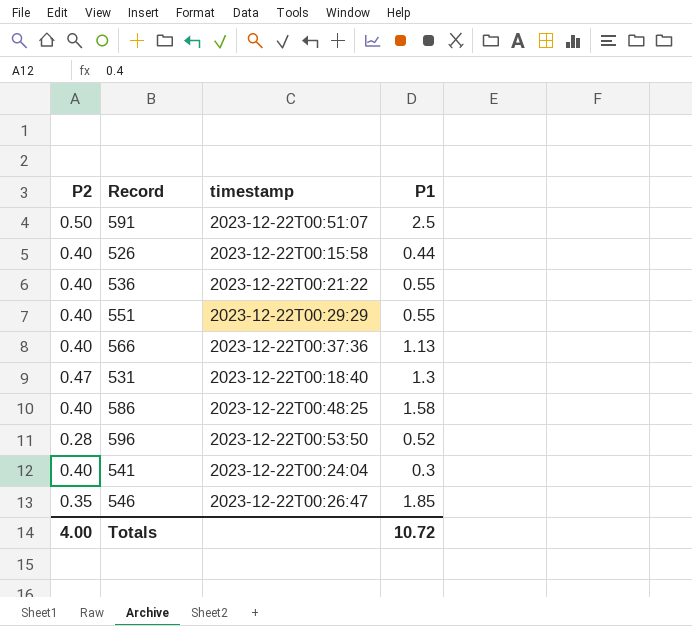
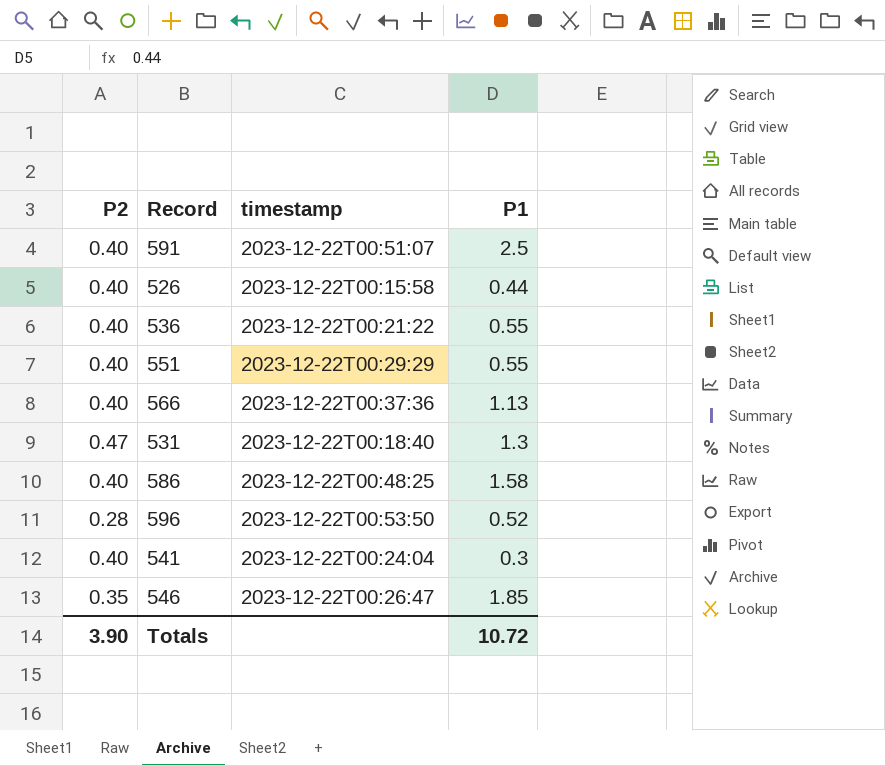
591 | P2: 0.50 -> 0.40
Totals | P2: 4.00 -> 3.90

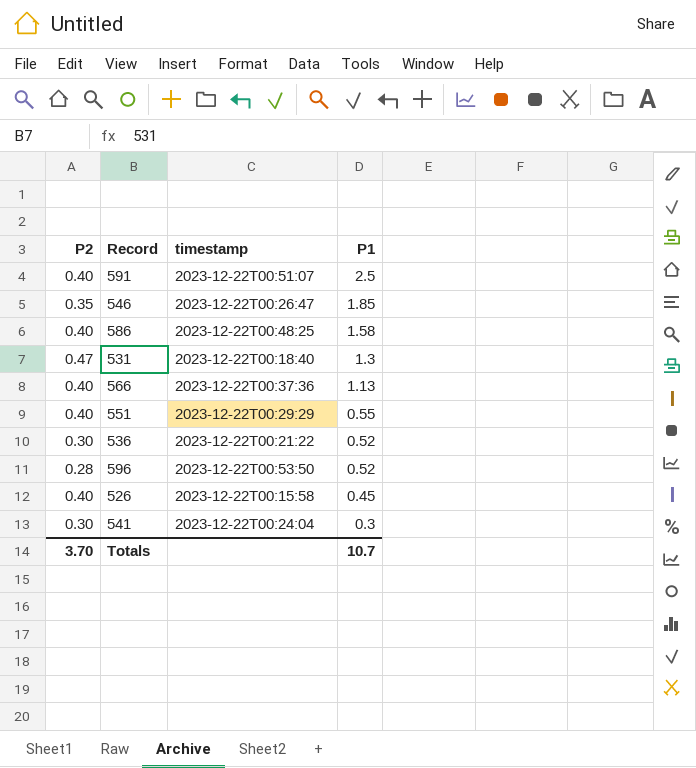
row order: none -> P1 descending
536 | P2: 0.40 -> 0.30
536 | P1: 0.55 -> 0.52
526 | P1: 0.44 -> 0.45
541 | P2: 0.40 -> 0.30
Totals | P2: 3.90 -> 3.70
Totals | P1: 10.72 -> 10.7

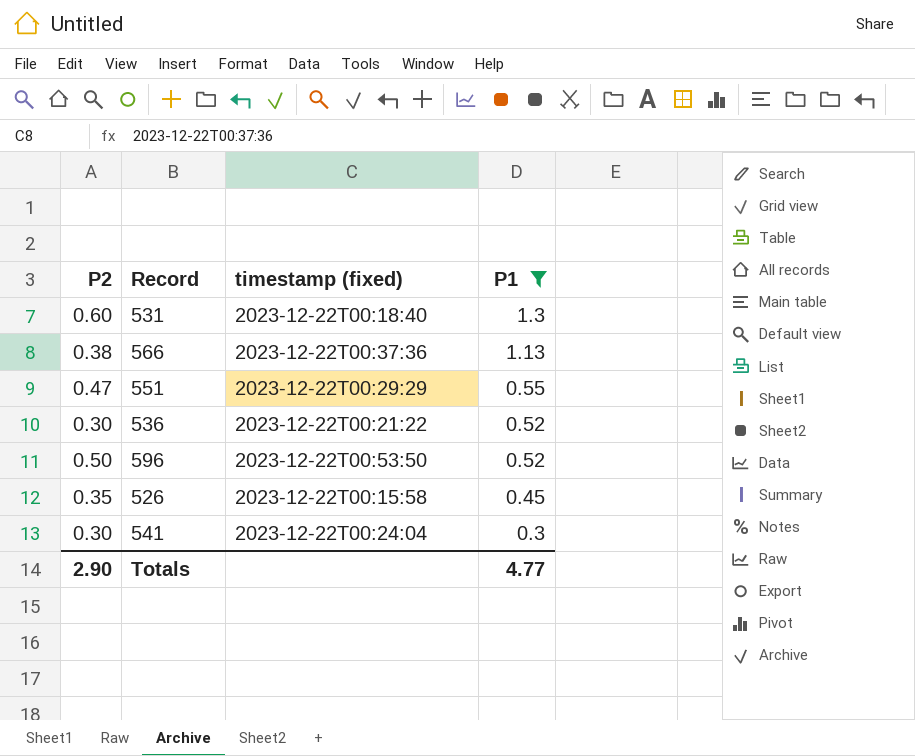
filter: none -> P1 <= 1.3
column name: timestamp -> timestamp (fixed)
531 | P2: 0.47 -> 0.60
566 | P2: 0.40 -> 0.38
551 | P2: 0.40 -> 0.47
596 | P2: 0.28 -> 0.50
526 | P2: 0.40 -> 0.35
Totals | P2: 3.70 -> 2.90
Totals | P1: 10.7 -> 4.77

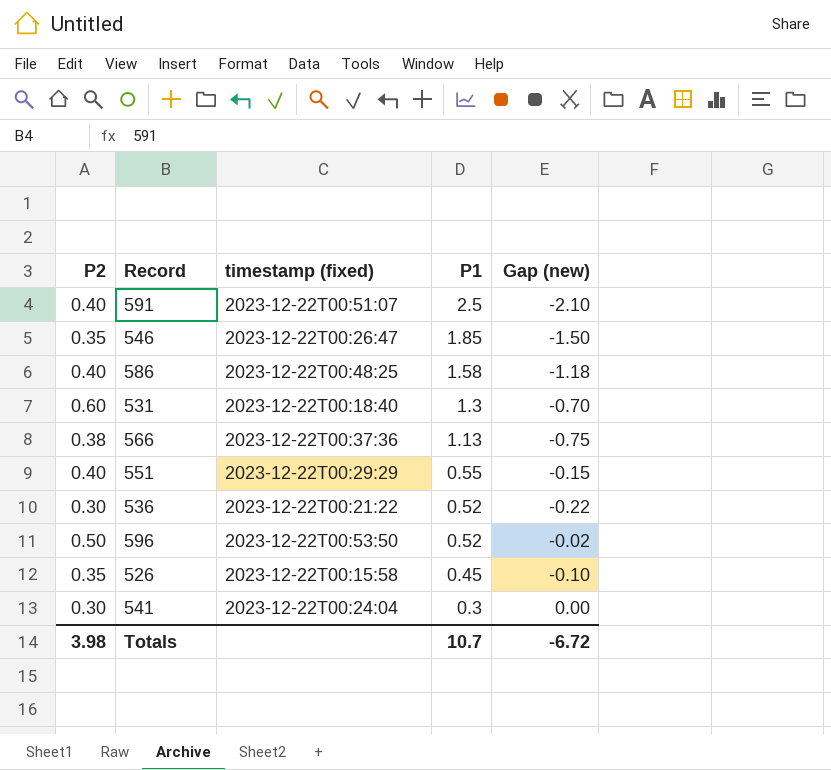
filter: P1 <= 1.3 -> none
column Gap (new) | formula: none -> [P2] - [P1]
551 | P2: 0.47 -> 0.40
Totals | P2: 2.90 -> 3.98
Totals | P1: 4.77 -> 10.7

